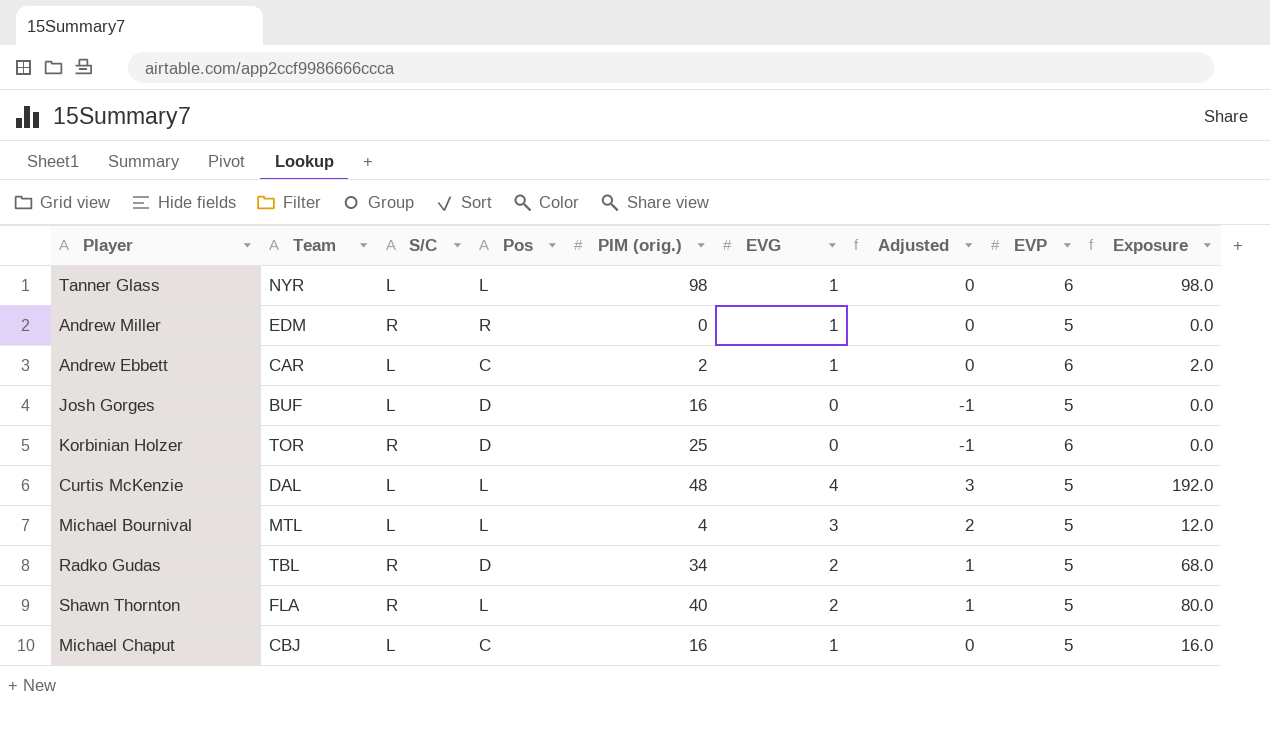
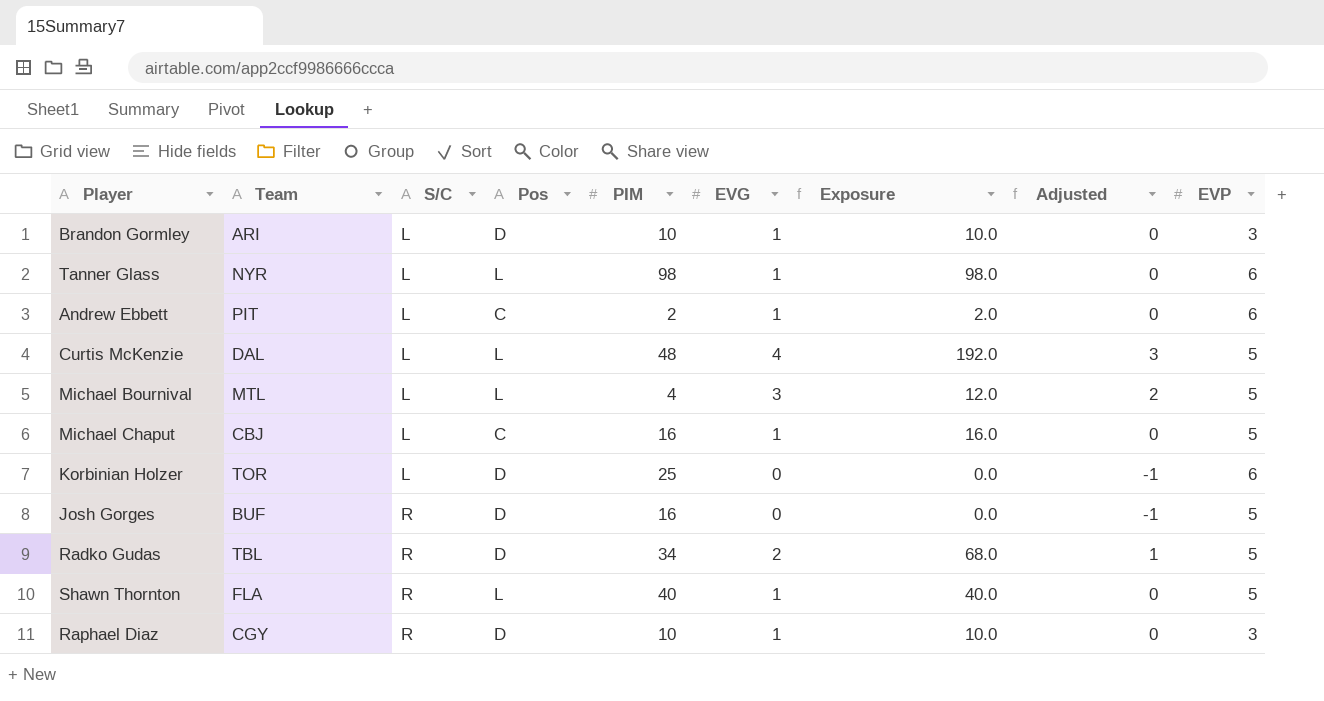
row order: none -> S/C ascending
column name: PIM (orig.) -> PIM
column Exposure | position: 9 -> 7
row Andrew Miller: EDM | R | R | 0 | 1 | 0 | 5 | 0.0 -> none
row Brandon Gormley: none -> ARI | L | D | 10 | 1 | 10.0 | 0 | 3
Andrew Ebbett | Team: CAR -> PIT
Korbinian Holzer | S/C: R -> L
Josh Gorges | S/C: L -> R
Shawn Thornton | EVG: 2 -> 1
Shawn Thornton | Exposure: 80.0 -> 40.0
Shawn Thornton | Adjusted: 1 -> 0
row Raphael Diaz: none -> CGY | R | D | 10 | 1 | 10.0 | 0 | 3

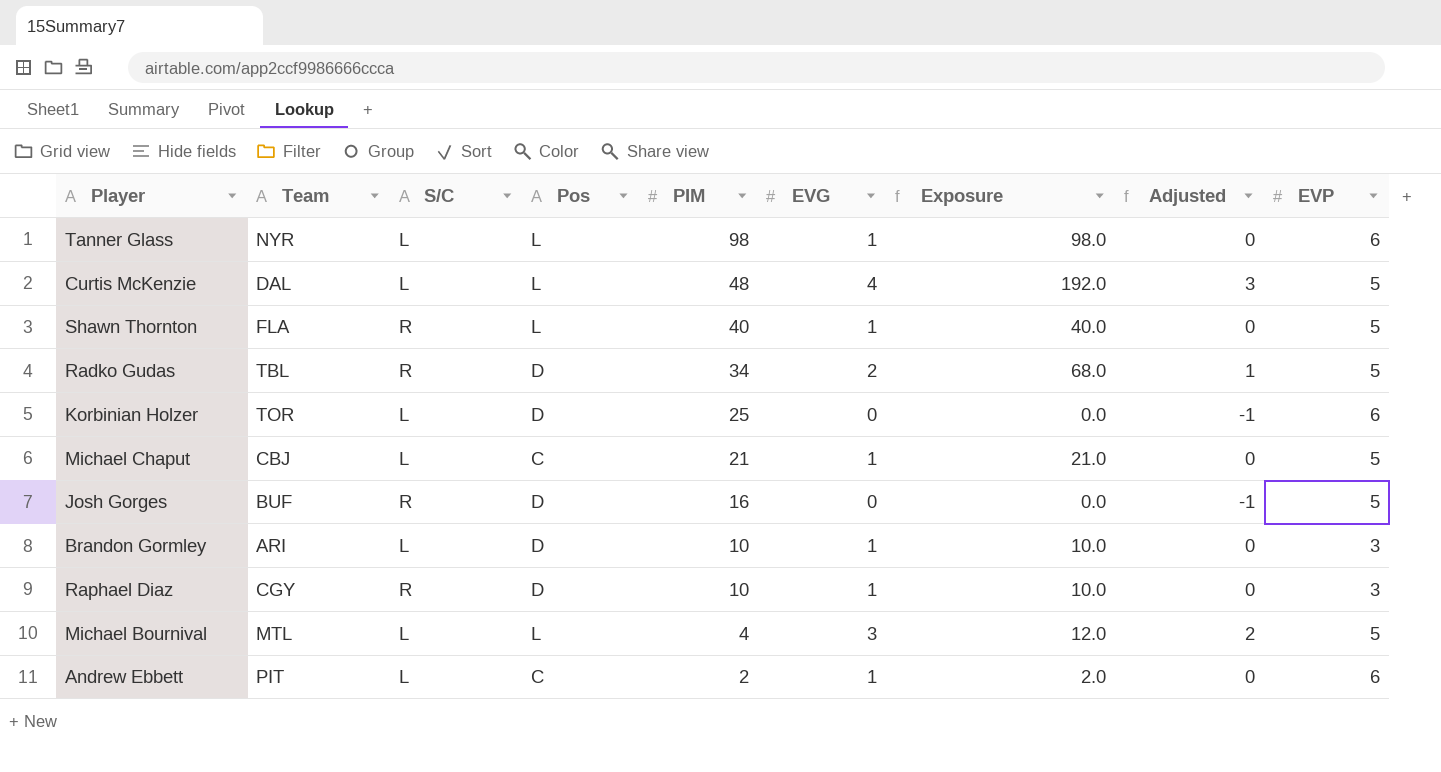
row order: S/C ascending -> PIM descending
Michael Chaput | PIM: 16 -> 21
Michael Chaput | Exposure: 16.0 -> 21.0

